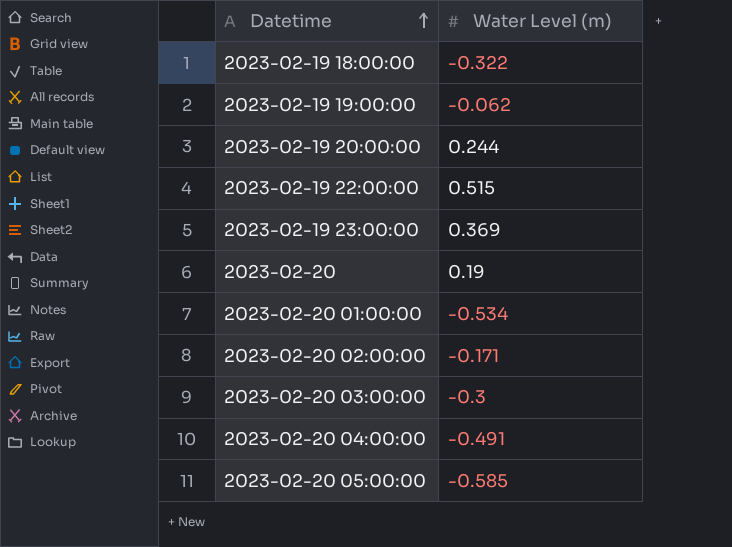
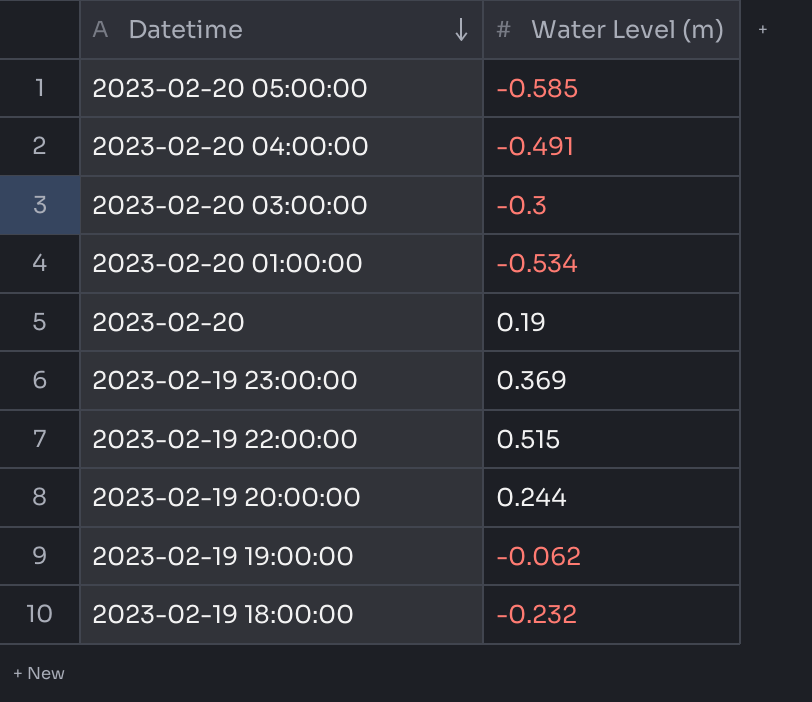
row order: Datetime ascending -> Datetime descending
row 2023-02-20 02:00:00: -0.171 -> none
2023-02-19 18:00:00 | Water Level (m): -0.322 -> -0.232

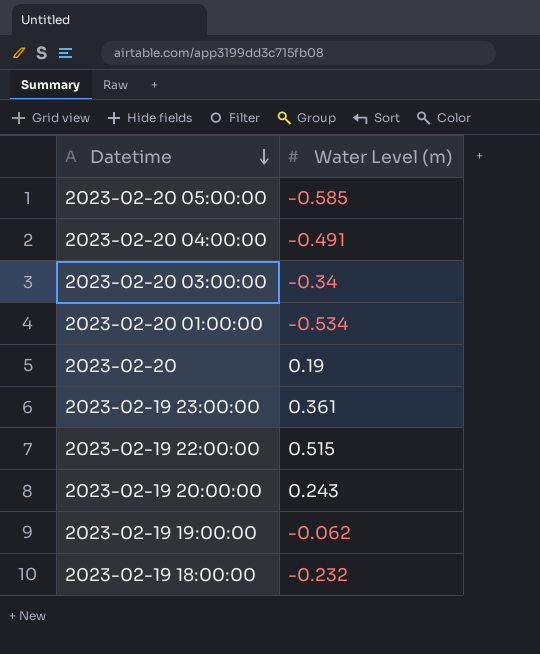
2023-02-20 03:00:00 | Water Level (m): -0.3 -> -0.34
2023-02-19 23:00:00 | Water Level (m): 0.369 -> 0.361
2023-02-19 20:00:00 | Water Level (m): 0.244 -> 0.243

